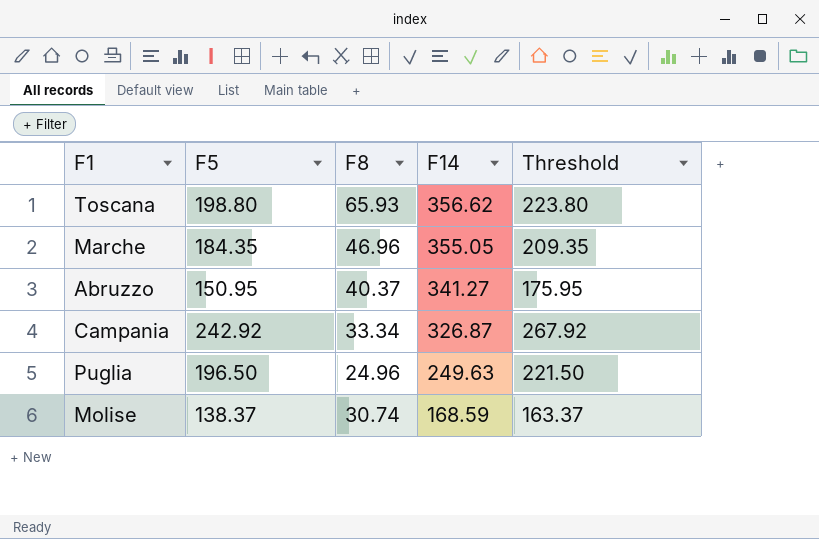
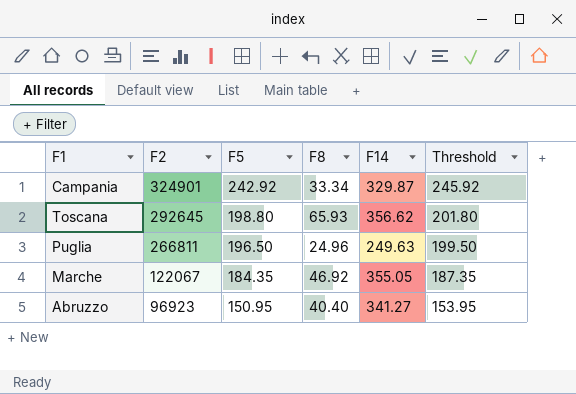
row order: F14 descending -> F2 descending
column F2 | position: none -> 2
column Threshold | formula: [F5] + 25 -> [F5] + 3
row Molise: 138.37 | 30.74 | 168.59 | 163.37 -> none
Campania | F14: 326.87 -> 329.87
Marche | F8: 46.96 -> 46.92
Abruzzo | F8: 40.37 -> 40.40

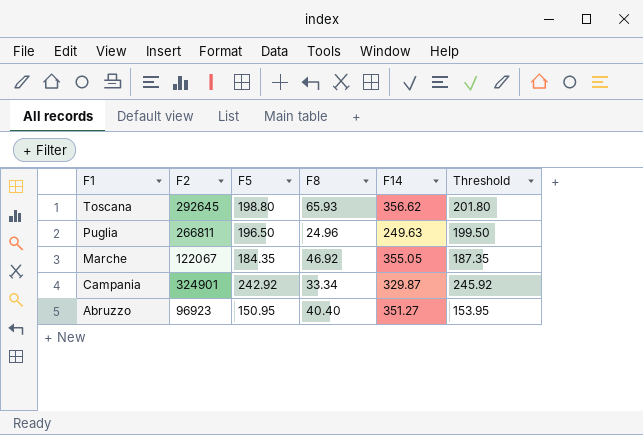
row order: F2 descending -> F1 descending
Abruzzo | F14: 341.27 -> 351.27

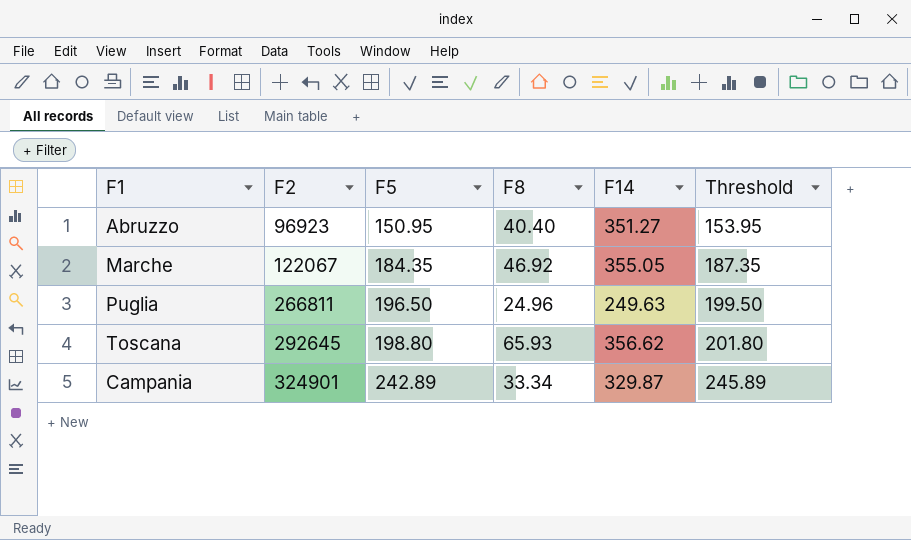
row order: F1 descending -> F2 ascending
Campania | F5: 242.92 -> 242.89
Campania | Threshold: 245.92 -> 245.89

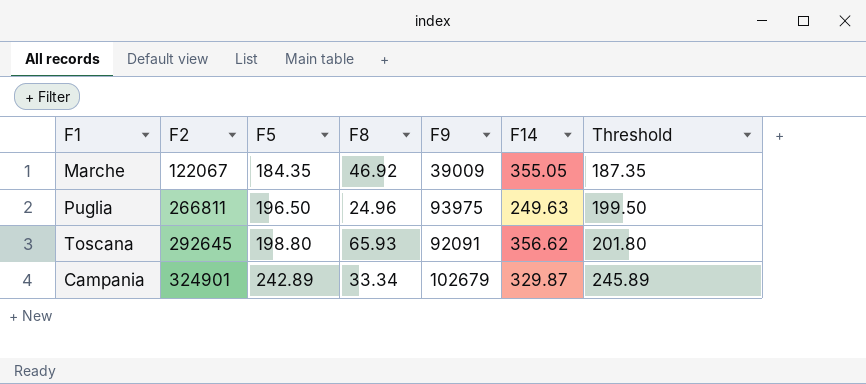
column F9 | position: none -> 5
row Abruzzo: 96923 | 150.95 | 40.40 | 351.27 | 153.95 -> none

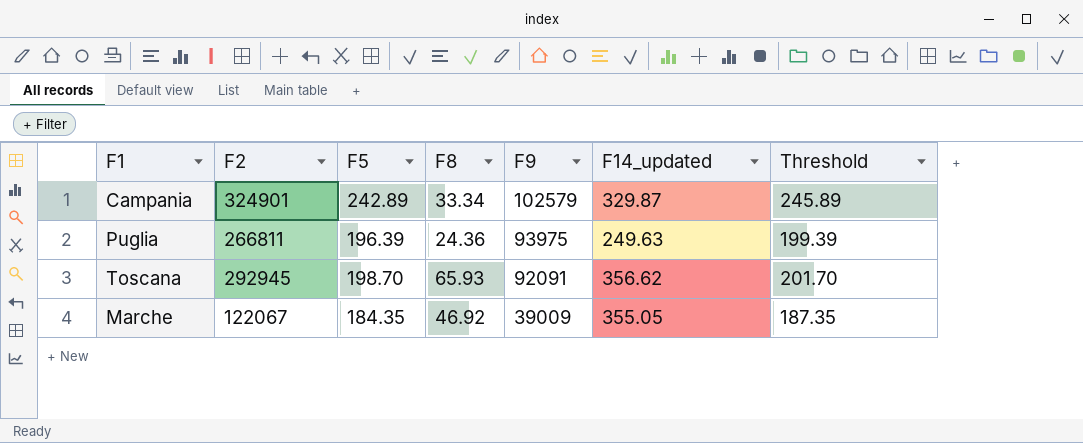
row order: F2 ascending -> F9 descending
column name: F14 -> F14_updated
Campania | F9: 102679 -> 102579
Puglia | F5: 196.50 -> 196.39
Puglia | F8: 24.96 -> 24.36
Puglia | Threshold: 199.50 -> 199.39
Toscana | F2: 292645 -> 292945
Toscana | F5: 198.80 -> 198.70
Toscana | Threshold: 201.80 -> 201.70

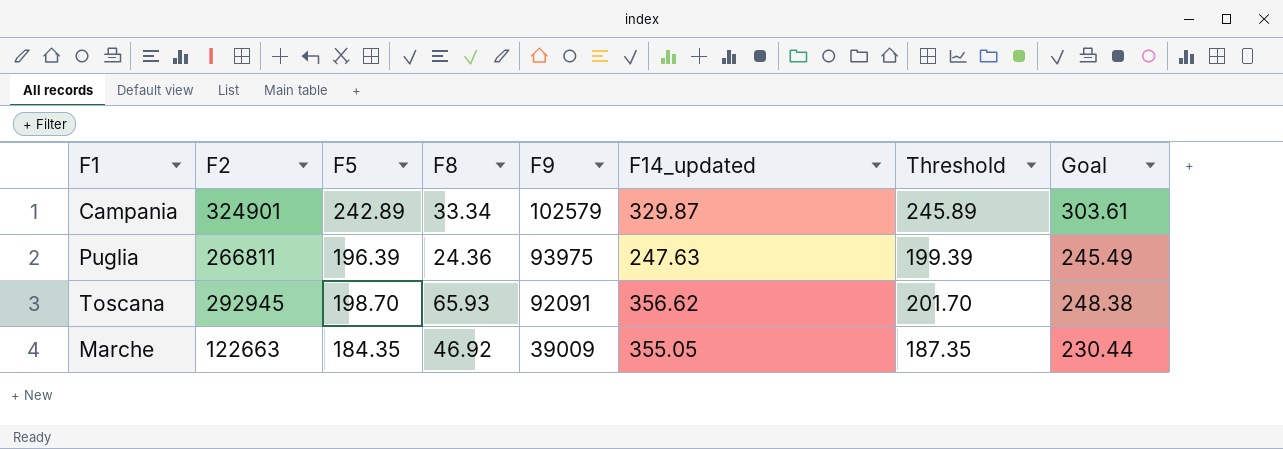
column Goal | formula: none -> [F5] * 1.25
Puglia | F14_updated: 249.63 -> 247.63
Marche | F2: 122067 -> 122663

